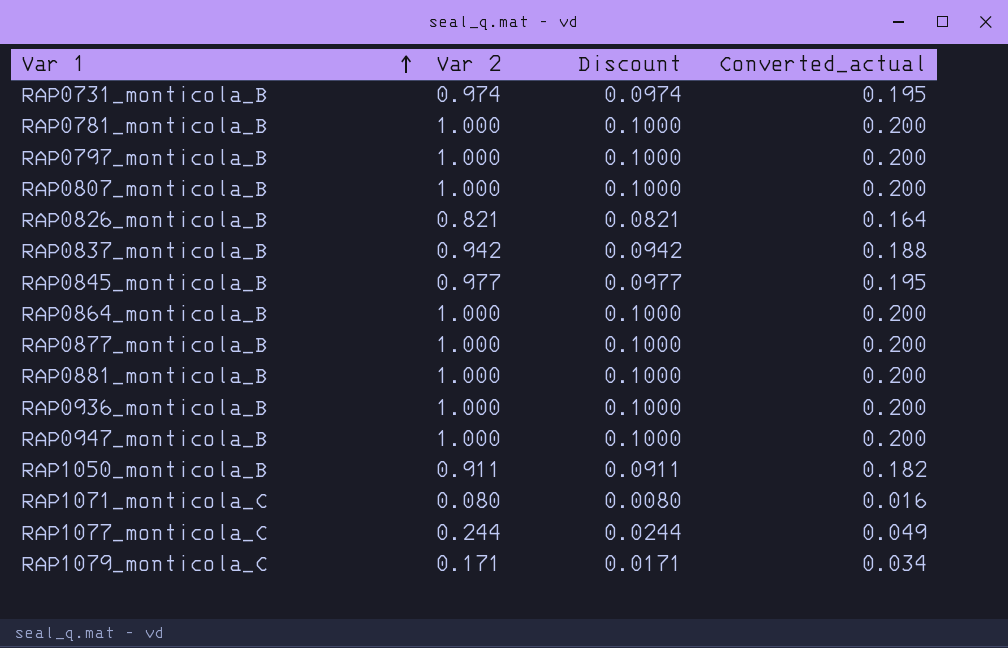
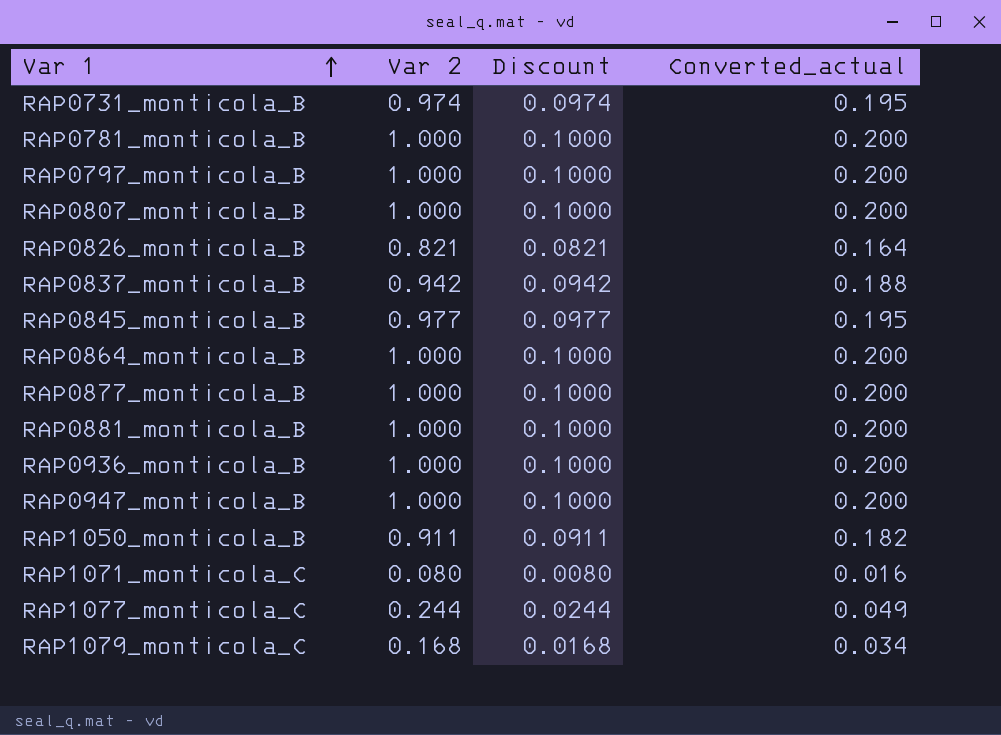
RAP1079_monticola_C | Var 2: 0.171 -> 0.168
RAP1079_monticola_C | Discount: 0.0171 -> 0.0168

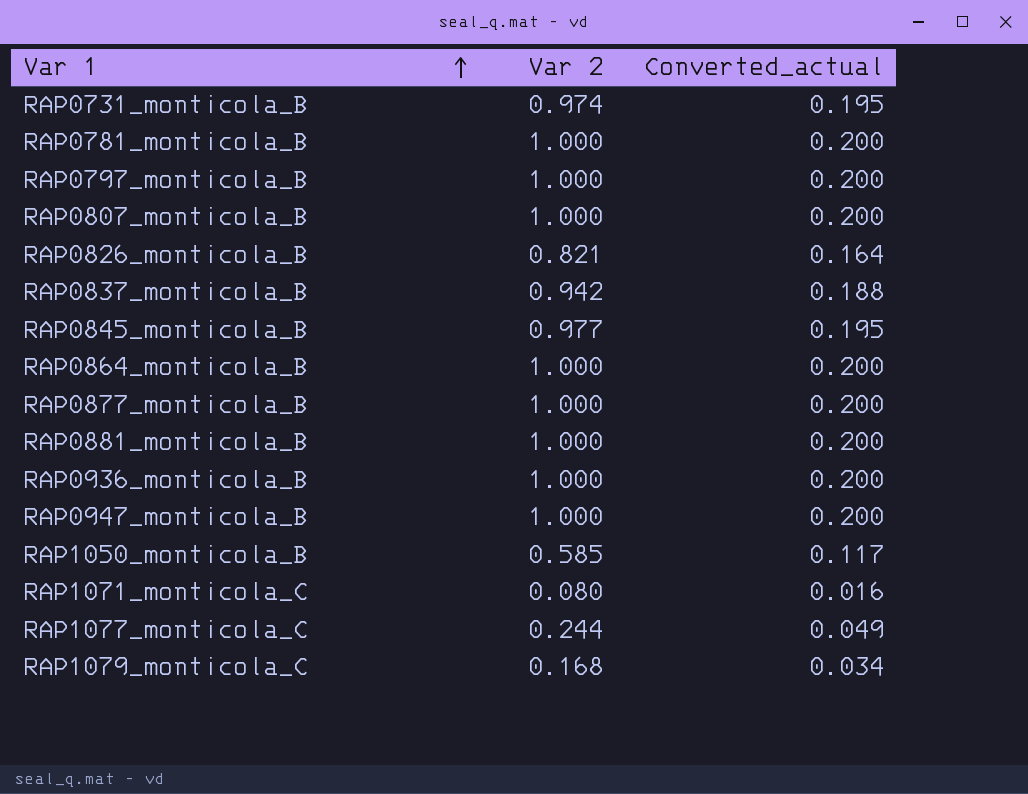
column Discount | formula: [Var 2] * 0.1 -> none
RAP1050_monticola_B | Var 2: 0.911 -> 0.585
RAP1050_monticola_B | Converted_actual: 0.182 -> 0.117

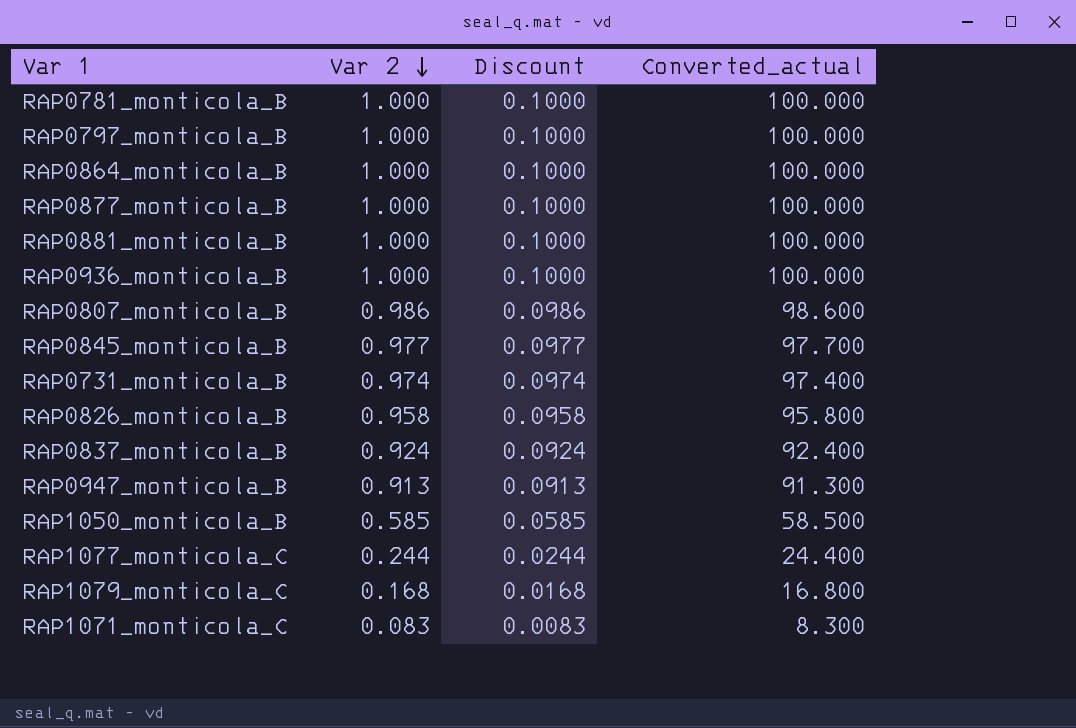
row order: Var 1 ascending -> Var 2 descending
column Discount | formula: none -> [Var 2] * 0.1
column Converted_actual | formula: [Var 2] * 0.2 -> [Var 2] * 100
RAP0807_monticola_B | Var 2: 1.000 -> 0.986
RAP0826_monticola_B | Var 2: 0.821 -> 0.958
RAP0837_monticola_B | Var 2: 0.942 -> 0.924
RAP0947_monticola_B | Var 2: 1.000 -> 0.913
RAP1071_monticola_C | Var 2: 0.080 -> 0.083

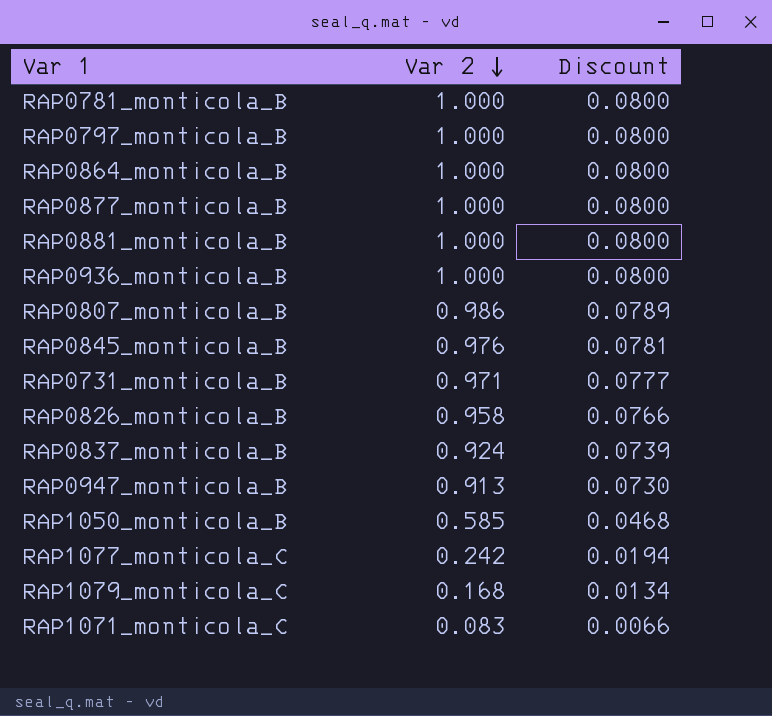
column Converted_actual | formula: [Var 2] * 100 -> none
column Discount | formula: [Var 2] * 0.1 -> [Var 2] * 0.08
RAP0845_monticola_B | Var 2: 0.977 -> 0.976
RAP0731_monticola_B | Var 2: 0.974 -> 0.971
RAP1077_monticola_C | Var 2: 0.244 -> 0.242

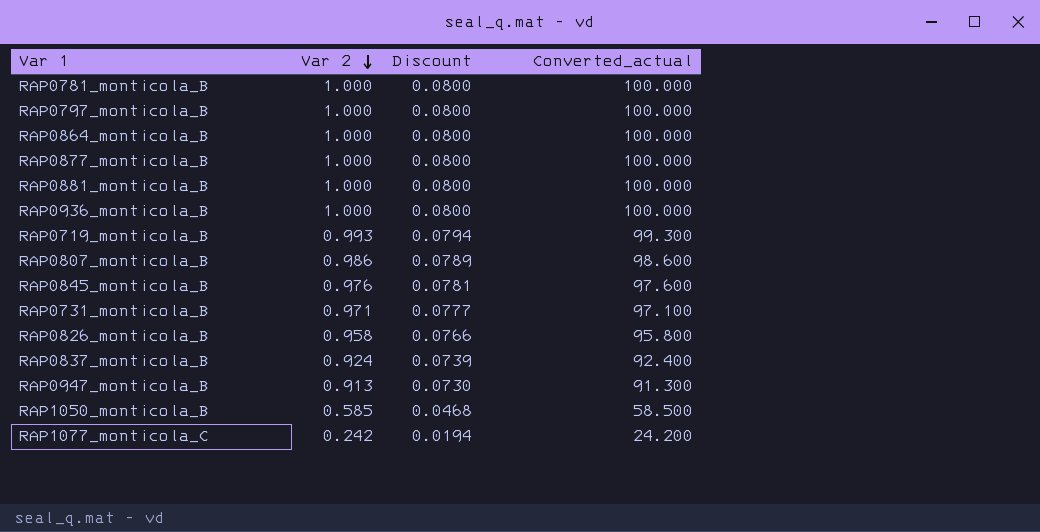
column Converted_actual | formula: none -> [Var 2] * 100
row RAP1079_monticola_C: 0.168 | 0.0134 -> none
row RAP1071_monticola_C: 0.083 | 0.0066 -> none
row RAP0719_monticola_B: none -> 0.993 | 0.0794 | 99.300

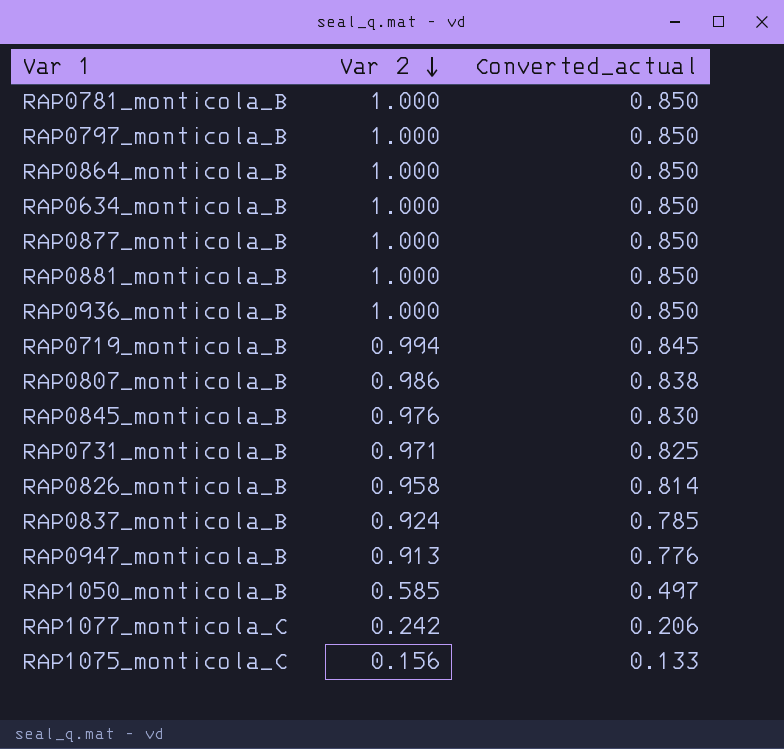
column Discount | formula: [Var 2] * 0.08 -> none
column Converted_actual | formula: [Var 2] * 100 -> [Var 2] * 0.85
row RAP0634_monticola_B: none -> 1.000 | 0.850
RAP0719_monticola_B | Var 2: 0.993 -> 0.994
row RAP1075_monticola_C: none -> 0.156 | 0.133

